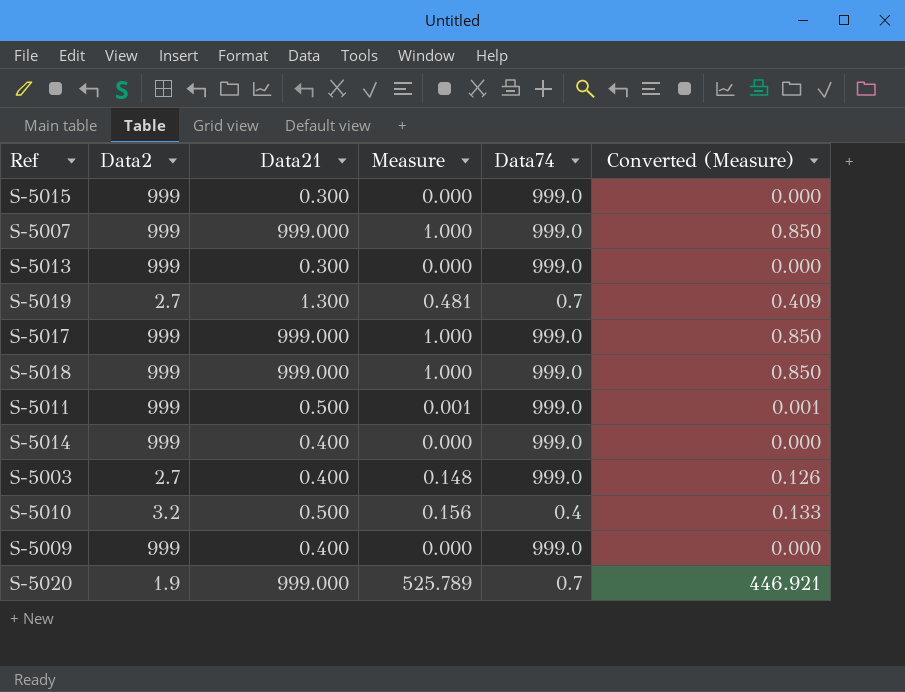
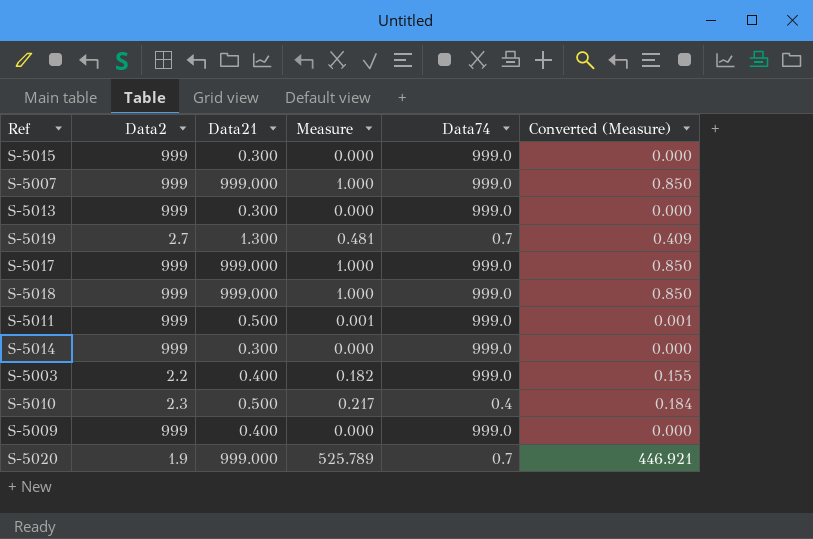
S-5014 | Data21: 0.400 -> 0.300
S-5003 | Data2: 2.7 -> 2.2
S-5003 | Measure: 0.148 -> 0.182
S-5003 | Converted (Measure): 0.126 -> 0.155
S-5010 | Data2: 3.2 -> 2.3
S-5010 | Measure: 0.156 -> 0.217
S-5010 | Converted (Measure): 0.133 -> 0.184

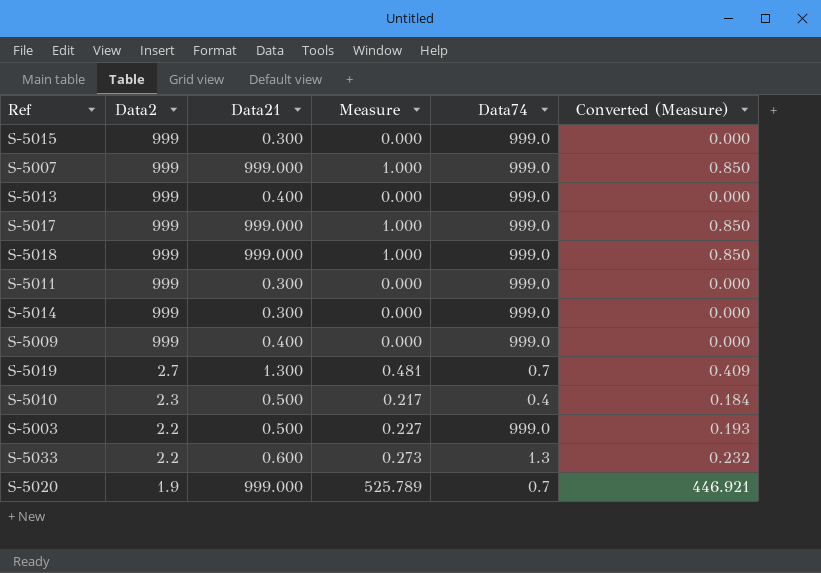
row order: none -> Data2 descending
S-5013 | Data21: 0.300 -> 0.400
S-5011 | Data21: 0.500 -> 0.300
S-5011 | Measure: 0.001 -> 0.000
S-5011 | Converted (Measure): 0.001 -> 0.000
S-5003 | Data21: 0.400 -> 0.500
S-5003 | Measure: 0.182 -> 0.227
S-5003 | Converted (Measure): 0.155 -> 0.193
row S-5033: none -> 2.2 | 0.600 | 0.273 | 1.3 | 0.232

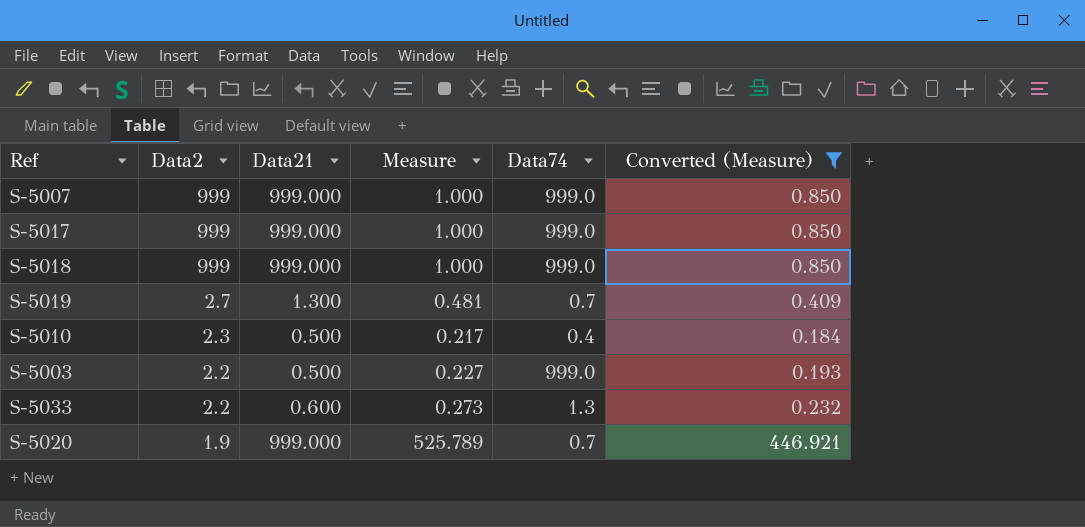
filter: none -> Converted (Measure) != 0.000

